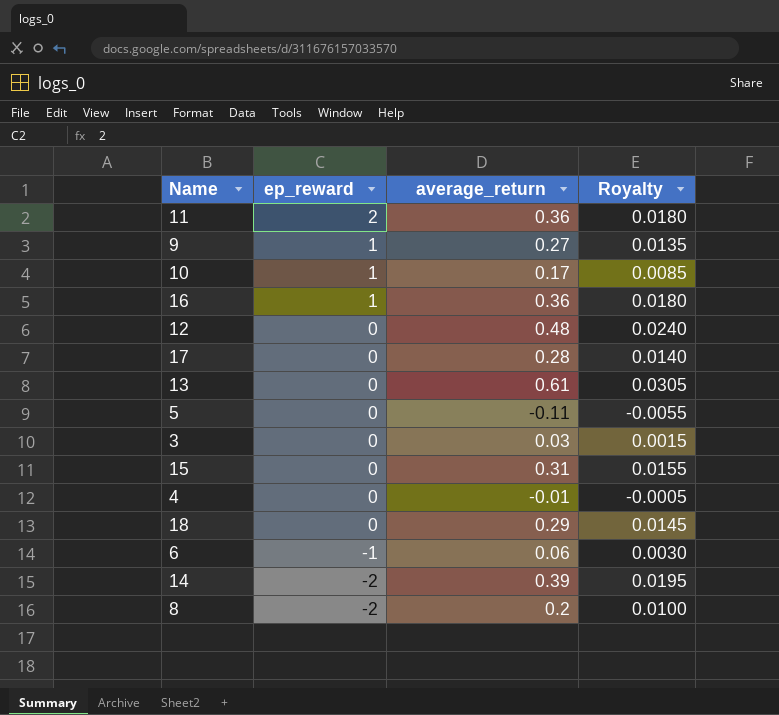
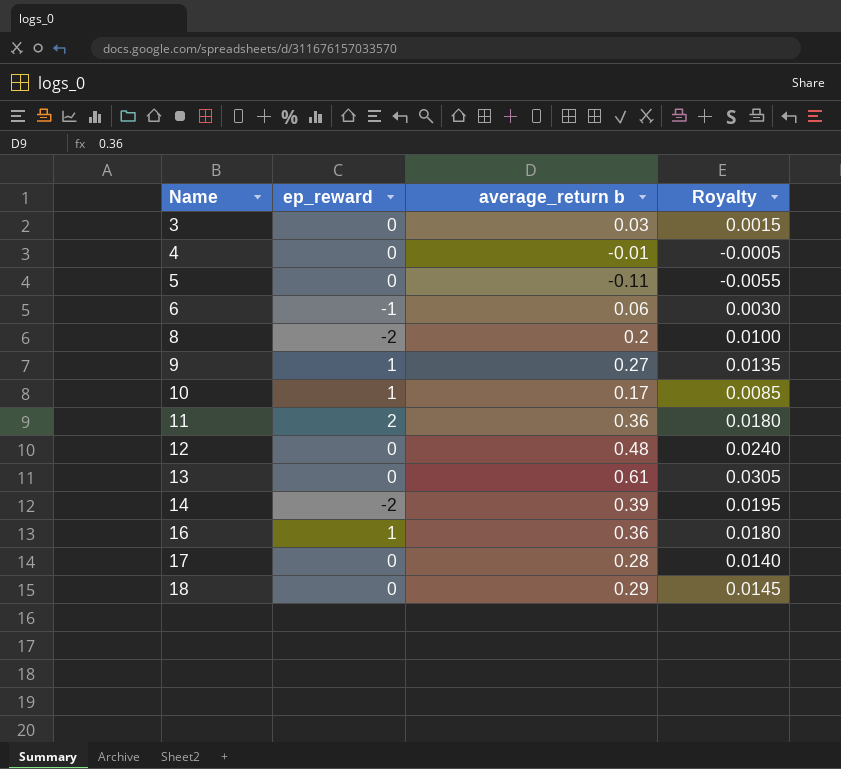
row order: ep_reward descending -> Name ascending
column name: average_return -> average_return b
row 15: 0 | 0.31 | 0.0155 -> none

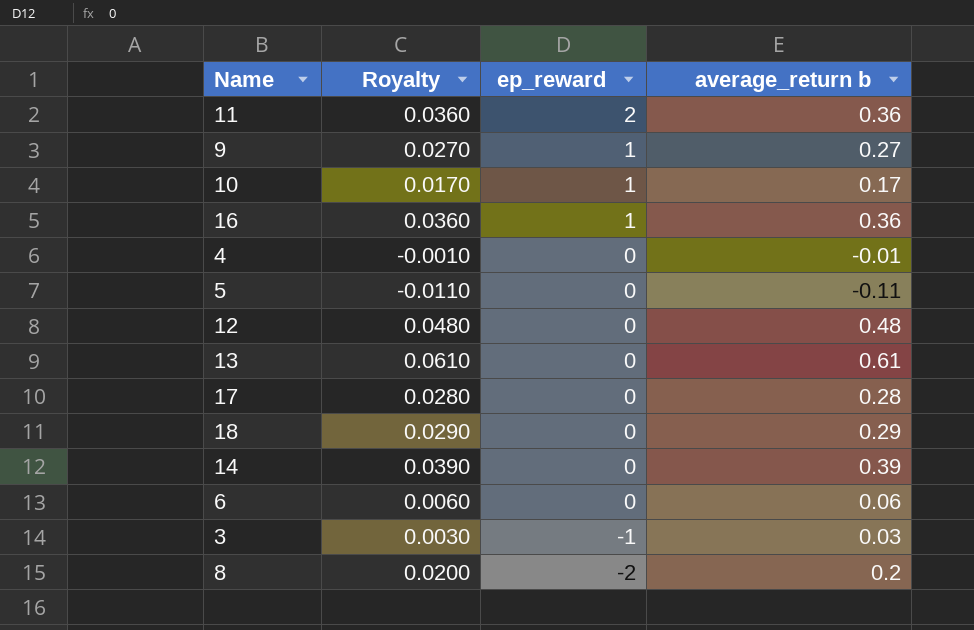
row order: Name ascending -> ep_reward descending
column Royalty | formula: [average_return b] * 0.05 -> [average_return b] * 0.1
column Royalty | position: 4 -> 2
14 | ep_reward: -2 -> 0
6 | ep_reward: -1 -> 0
3 | ep_reward: 0 -> -1

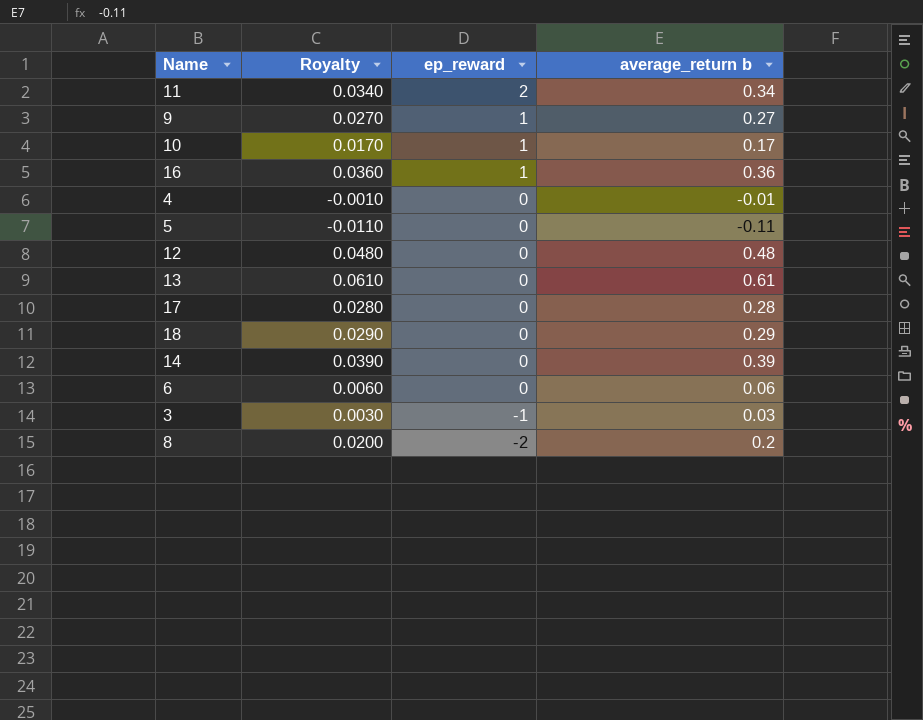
11 | Royalty: 0.0360 -> 0.0340
11 | average_return b: 0.36 -> 0.34

